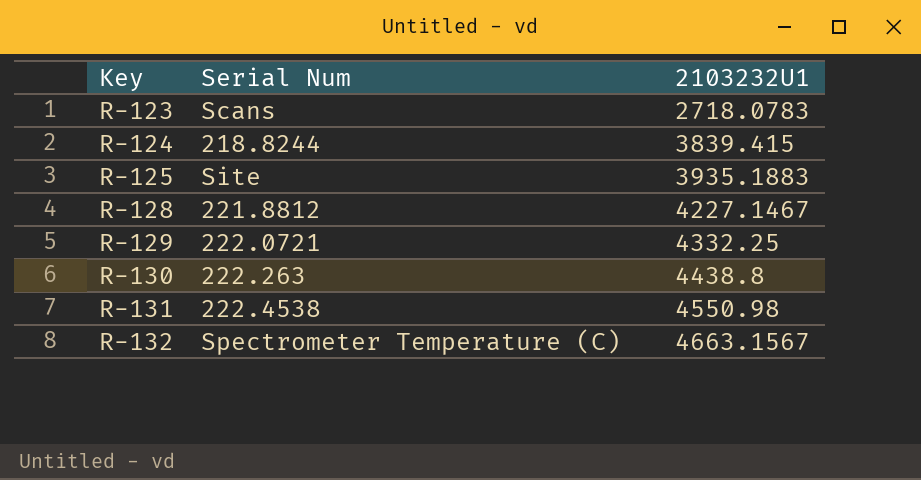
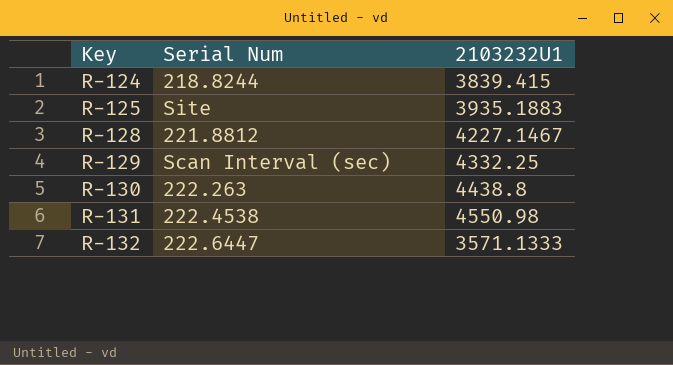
row R-123: Scans | 2718.0783 -> none
R-129 | Serial Num: 222.0721 -> Scan Interval (sec)
R-132 | Serial Num: Spectrometer Temperature (C) -> 222.6447
R-132 | 2103232U1: 4663.1567 -> 3571.1333

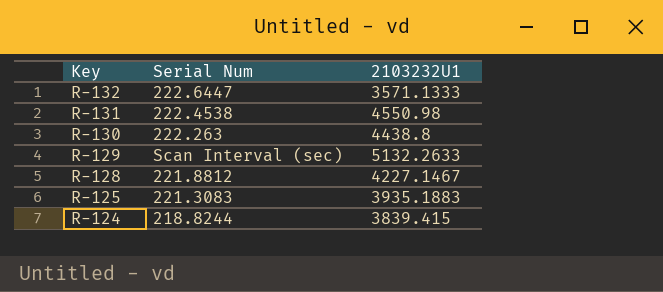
row order: Key ascending -> Key descending
R-129 | 2103232U1: 4332.25 -> 5132.2633
R-125 | Serial Num: Site -> 221.3083

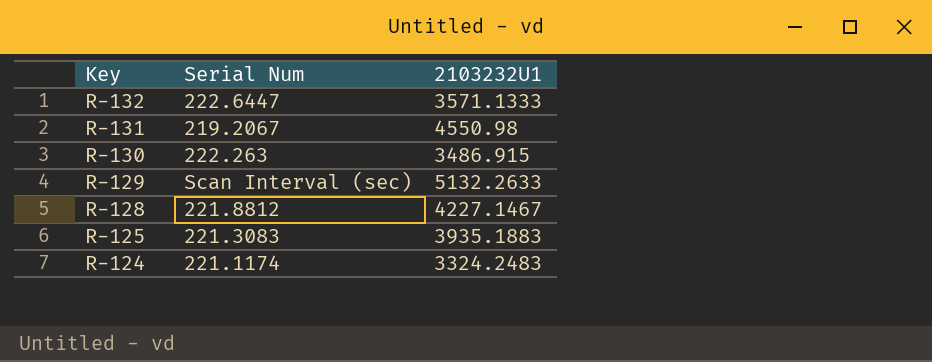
R-131 | Serial Num: 222.4538 -> 219.2067
R-130 | 2103232U1: 4438.8 -> 3486.915
R-124 | Serial Num: 218.8244 -> 221.1174
R-124 | 2103232U1: 3839.415 -> 3324.2483

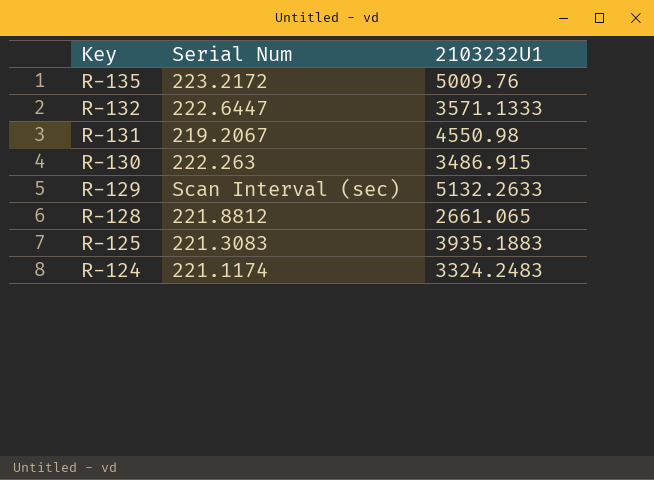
row R-135: none -> 223.2172 | 5009.76
R-128 | 2103232U1: 4227.1467 -> 2661.065

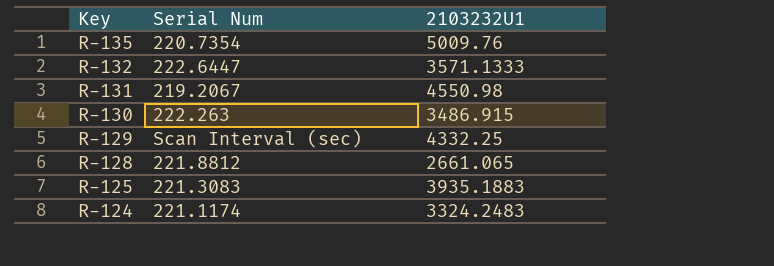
R-135 | Serial Num: 223.2172 -> 220.7354
R-129 | 2103232U1: 5132.2633 -> 4332.25

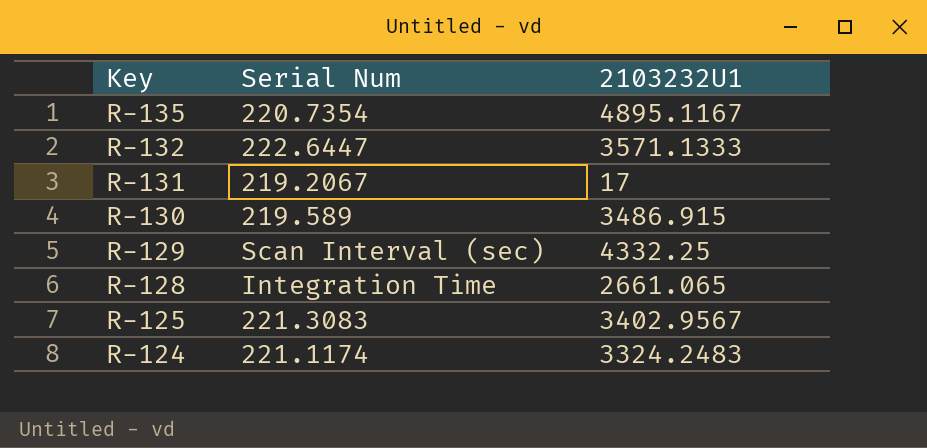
R-135 | 2103232U1: 5009.76 -> 4895.1167
R-131 | 2103232U1: 4550.98 -> 17
R-130 | Serial Num: 222.263 -> 219.589
R-128 | Serial Num: 221.8812 -> Integration Time
R-125 | 2103232U1: 3935.1883 -> 3402.9567

